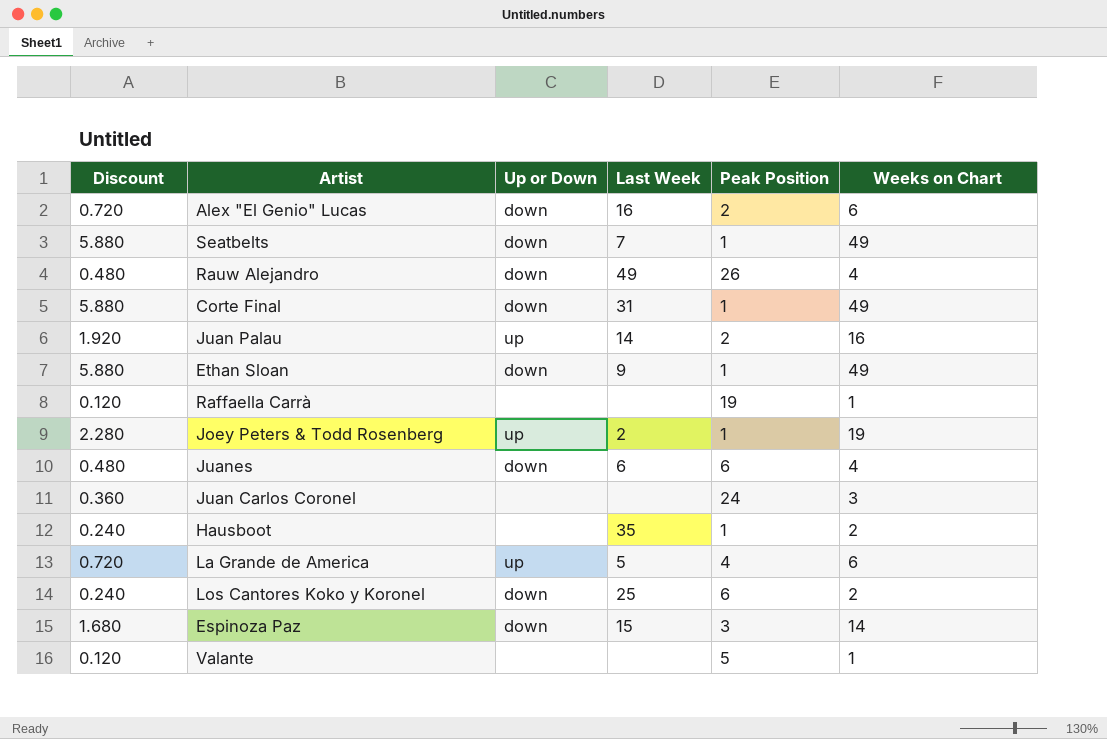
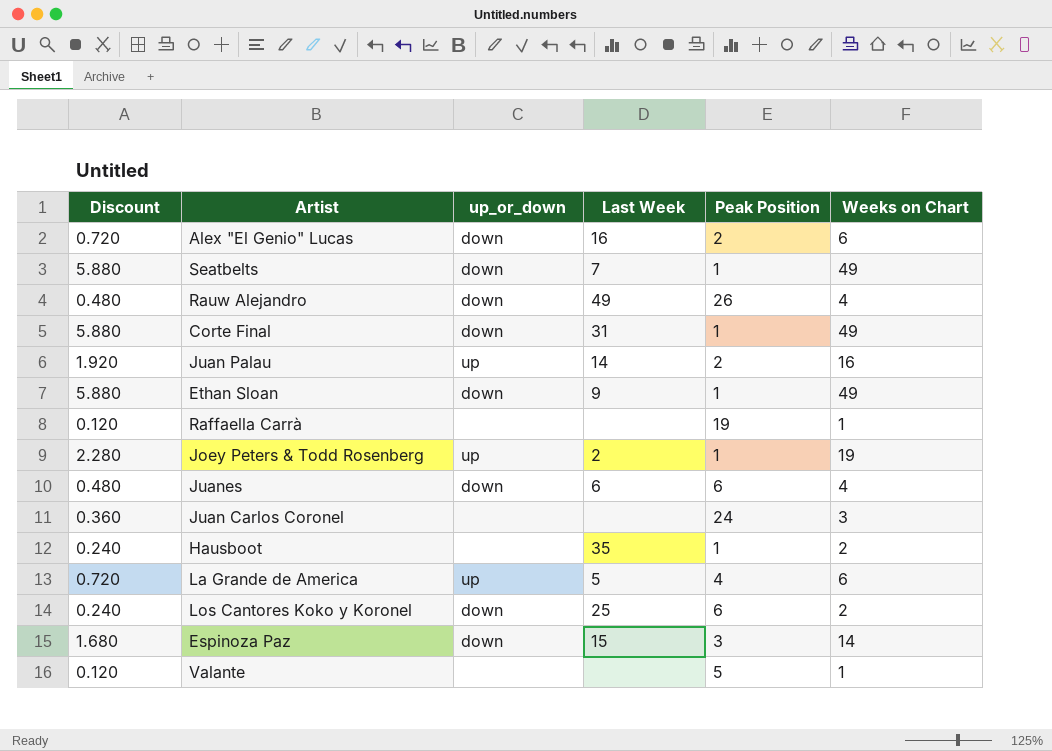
column name: Up or Down -> up_or_down

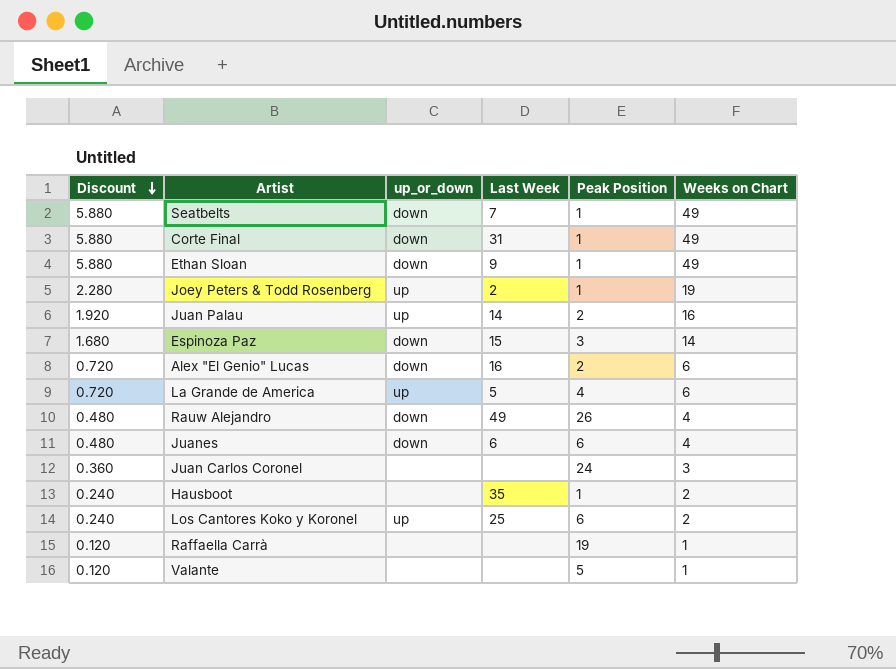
row order: none -> Discount descending
Los Cantores Koko y Koronel | up_or_down: down -> up

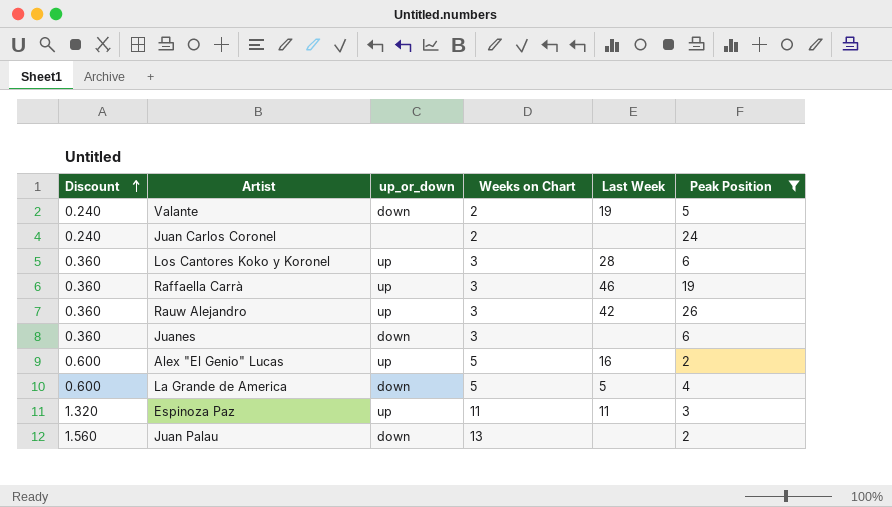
filter: none -> Peak Position != 1
row order: Discount descending -> Discount ascending
column Weeks on Chart | position: 6 -> 4
Valante | Discount: 0.120 -> 0.240
Valante | up_or_down: none -> down
Valante | Weeks on Chart: 1 -> 2
Valante | Last Week: none -> 19
Juan Carlos Coronel | Discount: 0.360 -> 0.240
Juan Carlos Coronel | Weeks on Chart: 3 -> 2
Los Cantores Koko y Koronel | Discount: 0.240 -> 0.360
Los Cantores Koko y Koronel | Weeks on Chart: 2 -> 3
Los Cantores Koko y Koronel | Last Week: 25 -> 28
Raffaella Carrà | Discount: 0.120 -> 0.360
Raffaella Carrà | up_or_down: none -> up
Raffaella Carrà | Weeks on Chart: 1 -> 3
Raffaella Carrà | Last Week: none -> 46
Rauw Alejandro | Discount: 0.480 -> 0.360
Rauw Alejandro | up_or_down: down -> up
Rauw Alejandro | Weeks on Chart: 4 -> 3
Rauw Alejandro | Last Week: 49 -> 42
Juanes | Discount: 0.480 -> 0.360
Juanes | Weeks on Chart: 4 -> 3
Juanes | Last Week: 6 -> none
Alex "El Genio" Lucas | Discount: 0.720 -> 0.600
Alex "El Genio" Lucas | up_or_down: down -> up
Alex "El Genio" Lucas | Weeks on Chart: 6 -> 5
La Grande de America | Discount: 0.720 -> 0.600
La Grande de America | up_or_down: up -> down
La Grande de America | Weeks on Chart: 6 -> 5
Espinoza Paz | Discount: 1.680 -> 1.320
Espinoza Paz | up_or_down: down -> up
Espinoza Paz | Weeks on Chart: 14 -> 11
Espinoza Paz | Last Week: 15 -> 11
Juan Palau | Discount: 1.920 -> 1.560
Juan Palau | up_or_down: up -> down
Juan Palau | Weeks on Chart: 16 -> 13
Juan Palau | Last Week: 14 -> none

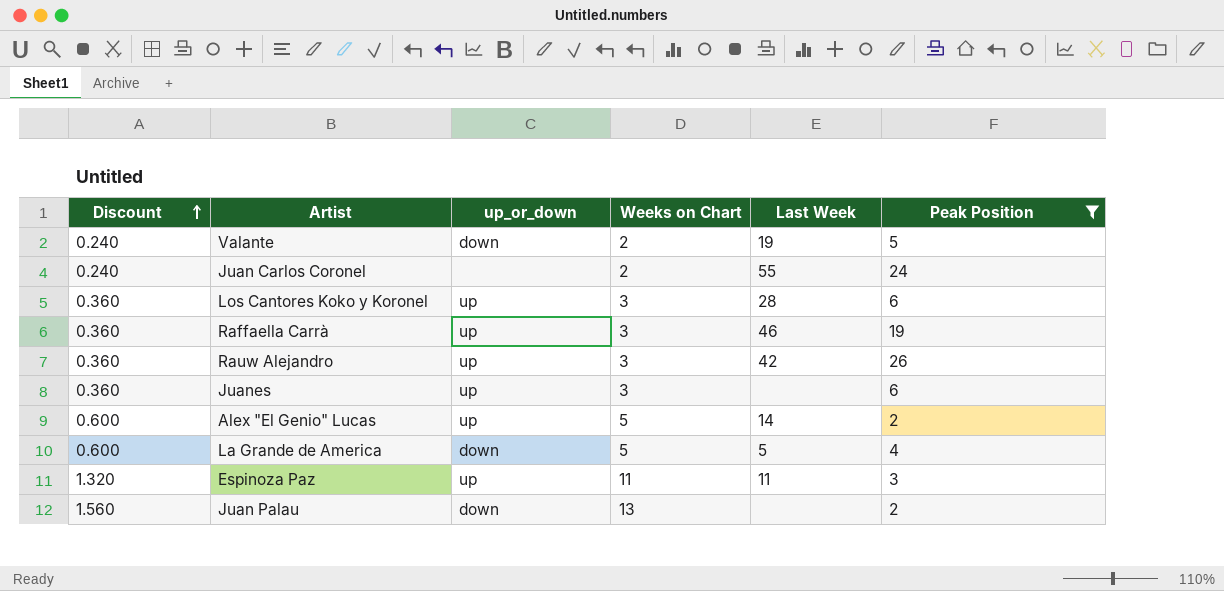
Juan Carlos Coronel | Last Week: none -> 55
Juanes | up_or_down: down -> up
Alex "El Genio" Lucas | Last Week: 16 -> 14

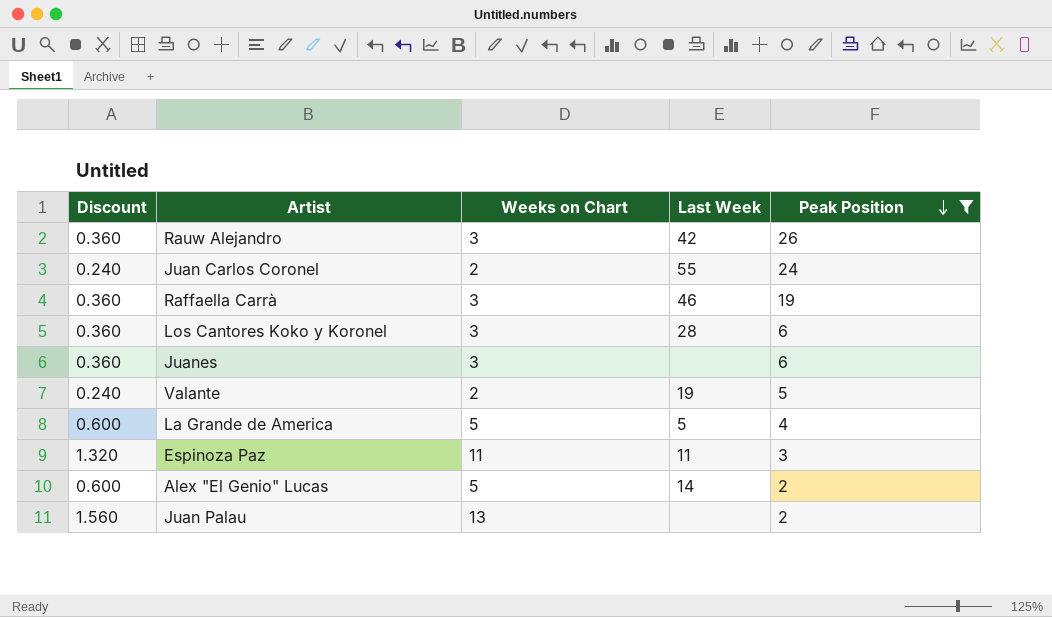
row order: Discount ascending -> Peak Position descending
column up_or_down | position: 3 -> none

